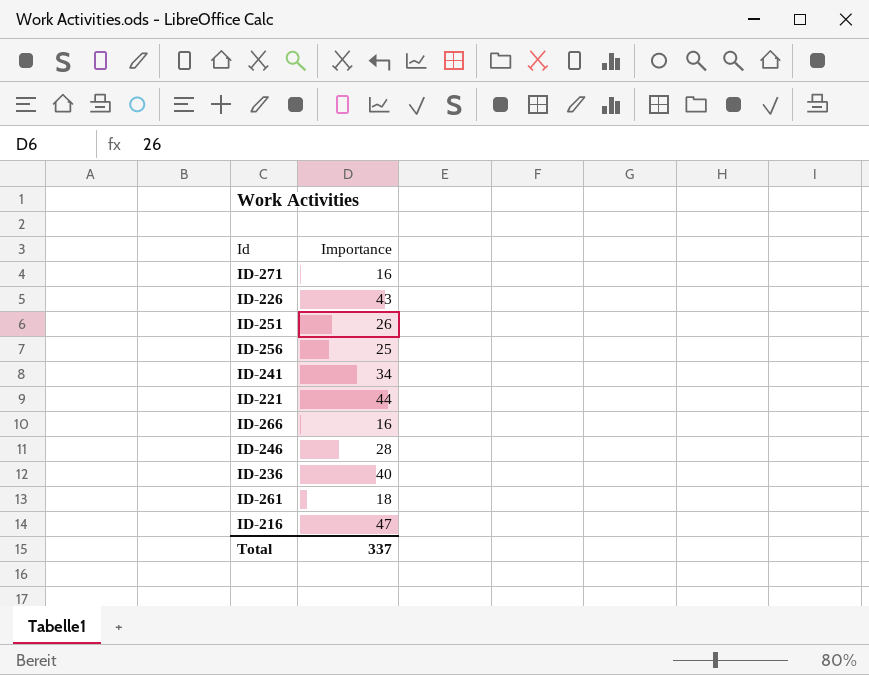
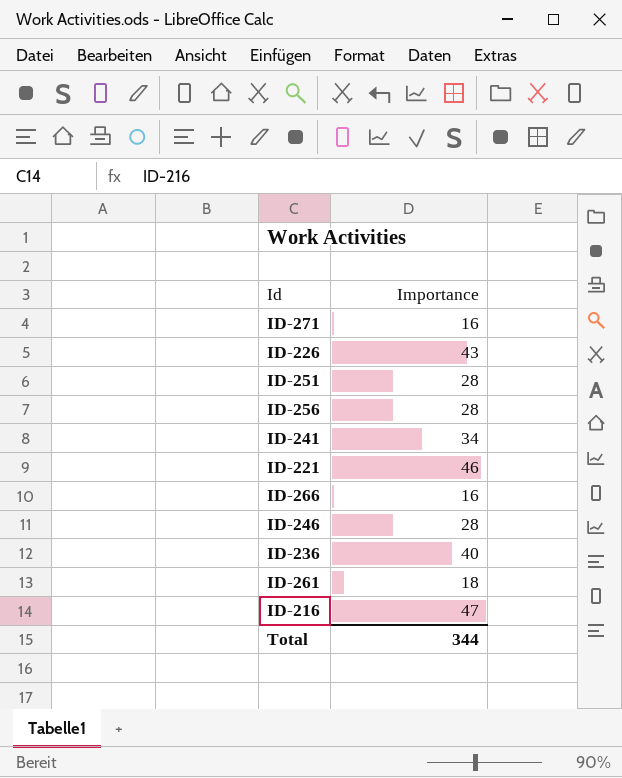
ID-251 | Importance: 26 -> 28
ID-256 | Importance: 25 -> 28
ID-221 | Importance: 44 -> 46
Total | Importance: 337 -> 344

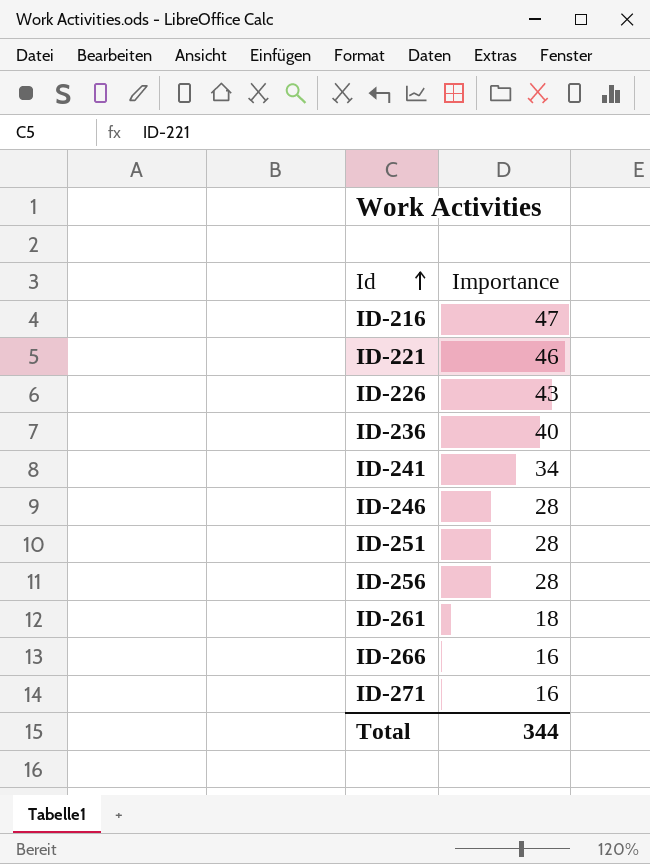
row order: none -> Id ascending

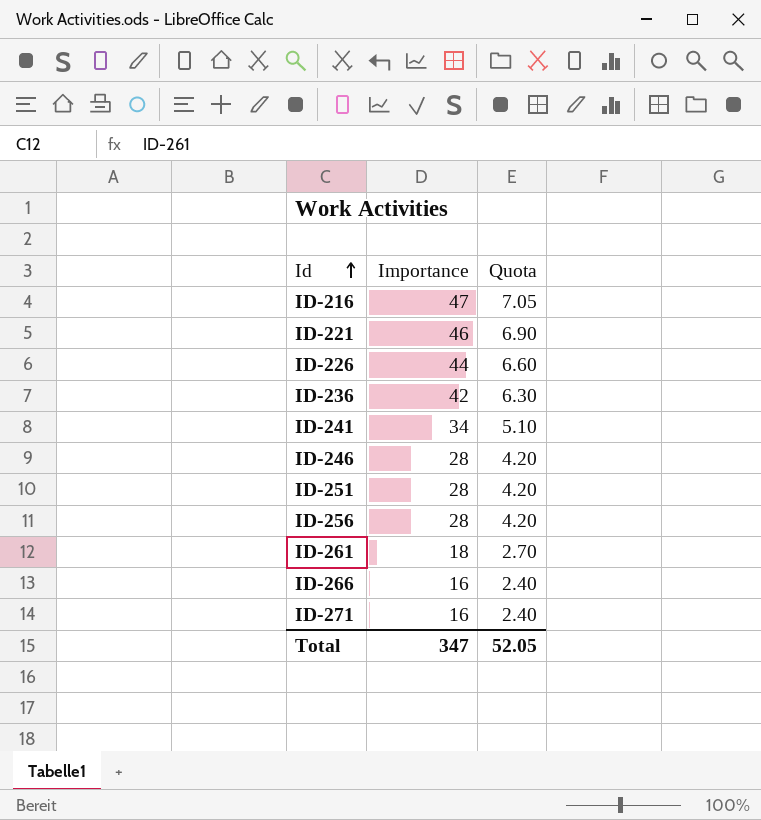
column Quota | formula: none -> [Importance] * 0.15
ID-226 | Importance: 43 -> 44
ID-236 | Importance: 40 -> 42
Total | Importance: 344 -> 347

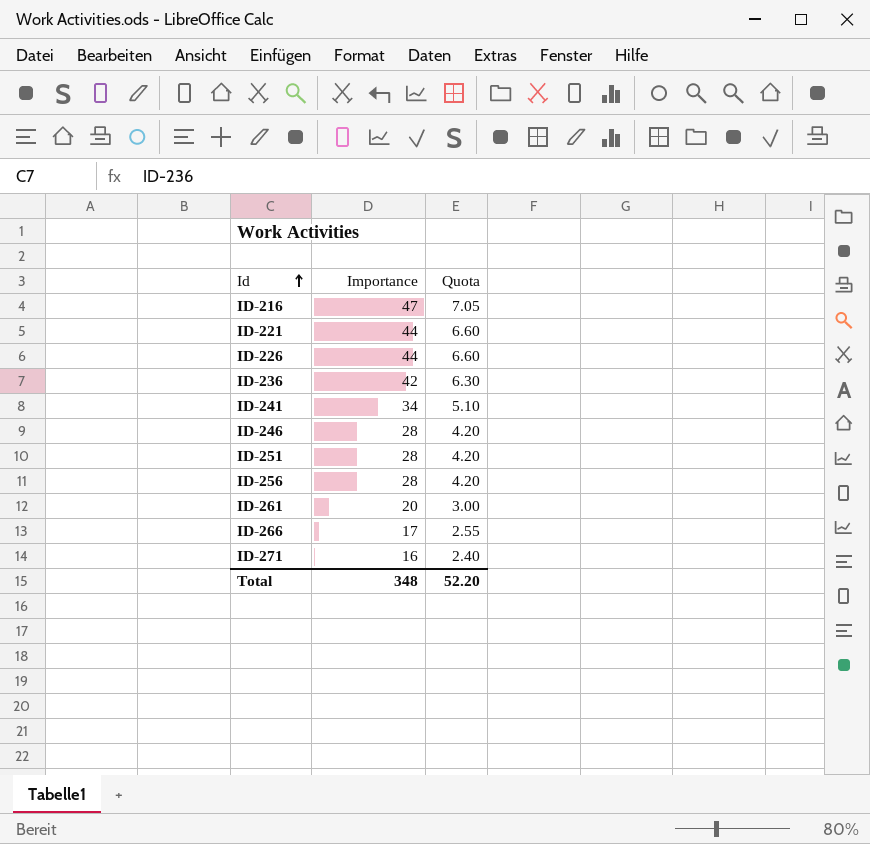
ID-221 | Importance: 46 -> 44
ID-221 | Quota: 6.90 -> 6.60
ID-261 | Importance: 18 -> 20
ID-261 | Quota: 2.70 -> 3.00
ID-266 | Importance: 16 -> 17
ID-266 | Quota: 2.40 -> 2.55
Total | Importance: 347 -> 348
Total | Quota: 52.05 -> 52.20

